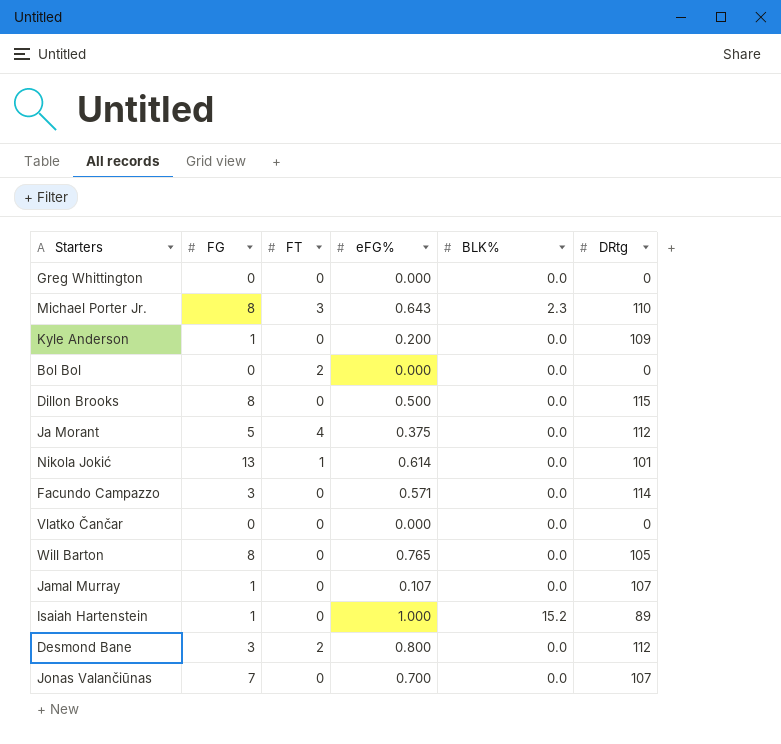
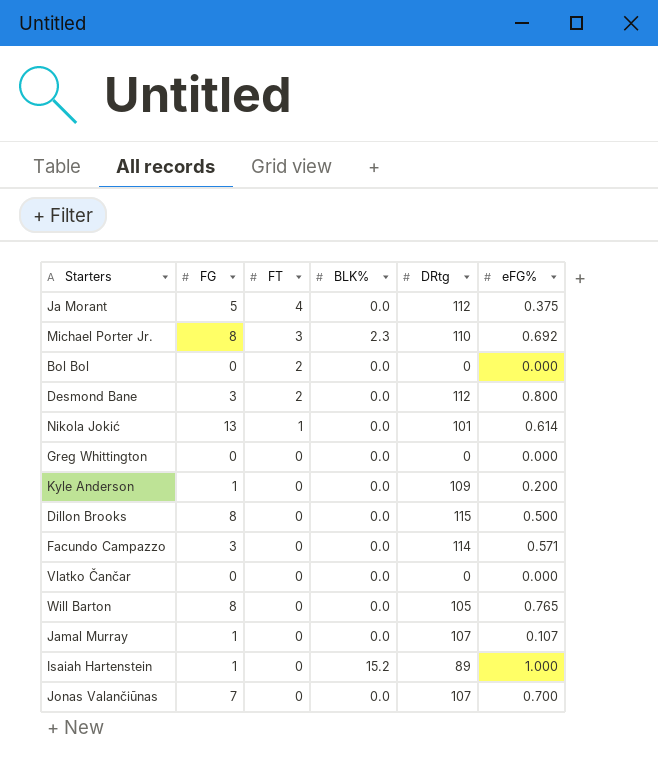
row order: none -> FT descending
column eFG% | position: 4 -> 6
Michael Porter Jr. | eFG%: 0.643 -> 0.692

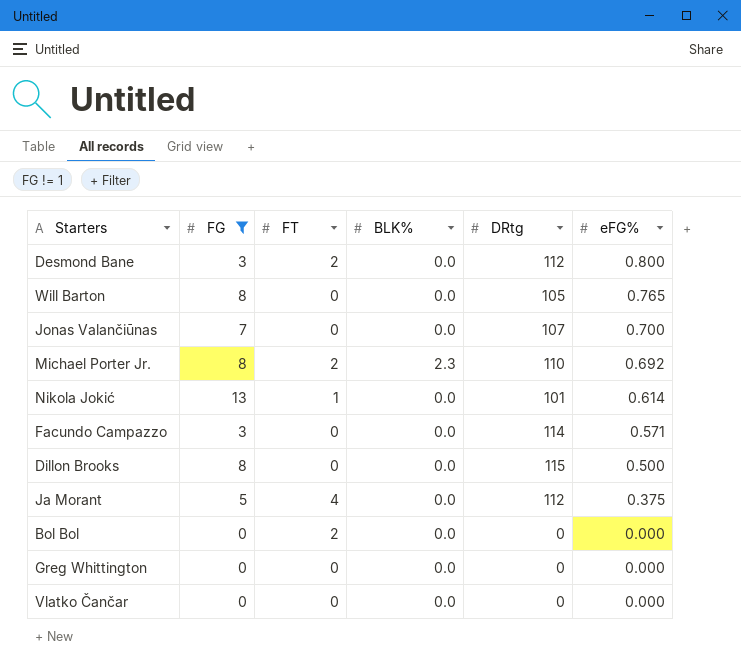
filter: none -> FG != 1
row order: FT descending -> eFG% descending
Michael Porter Jr. | FT: 3 -> 2

